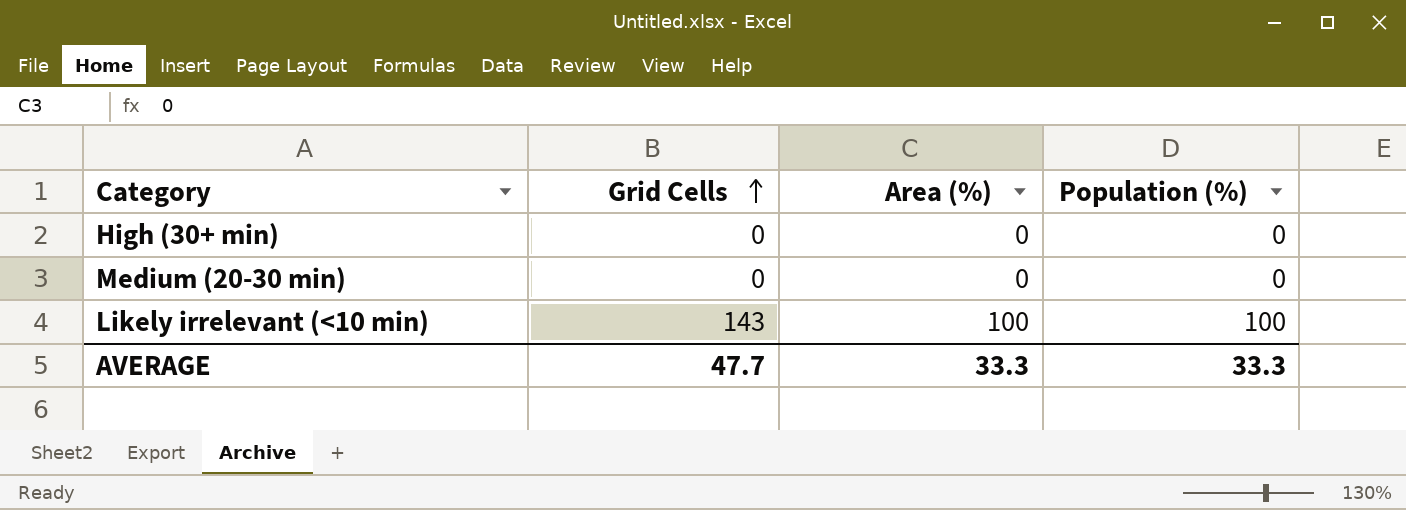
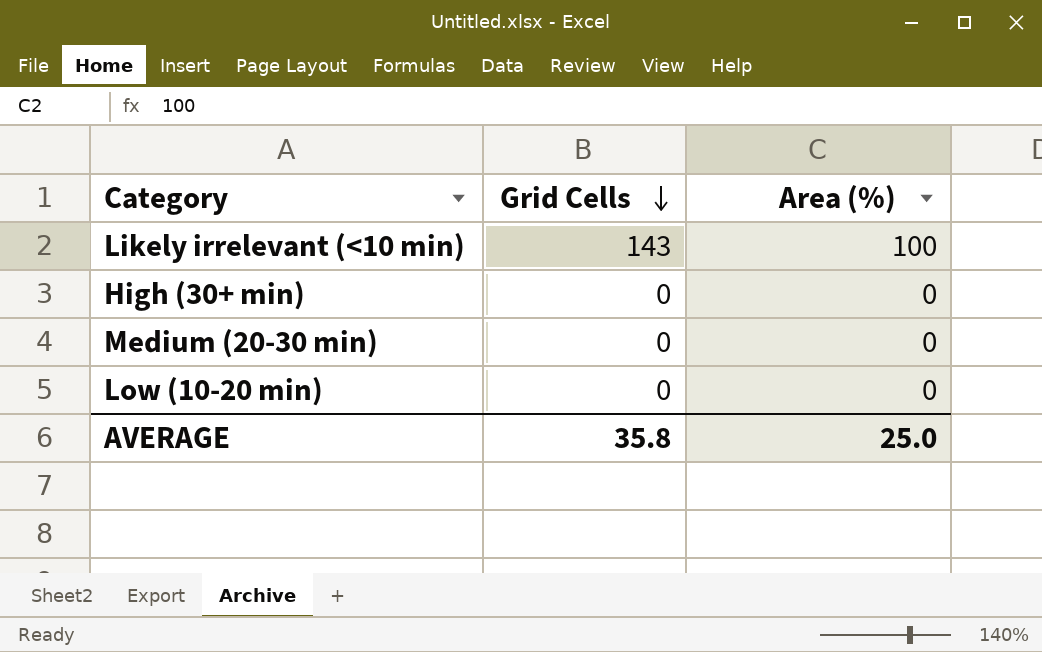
row order: Grid Cells ascending -> Grid Cells descending
column Population (%) | position: 4 -> none
row Low (10-20 min): none -> 0 | 0
AVERAGE | Grid Cells: 47.7 -> 35.8
AVERAGE | Area (%): 33.3 -> 25.0

